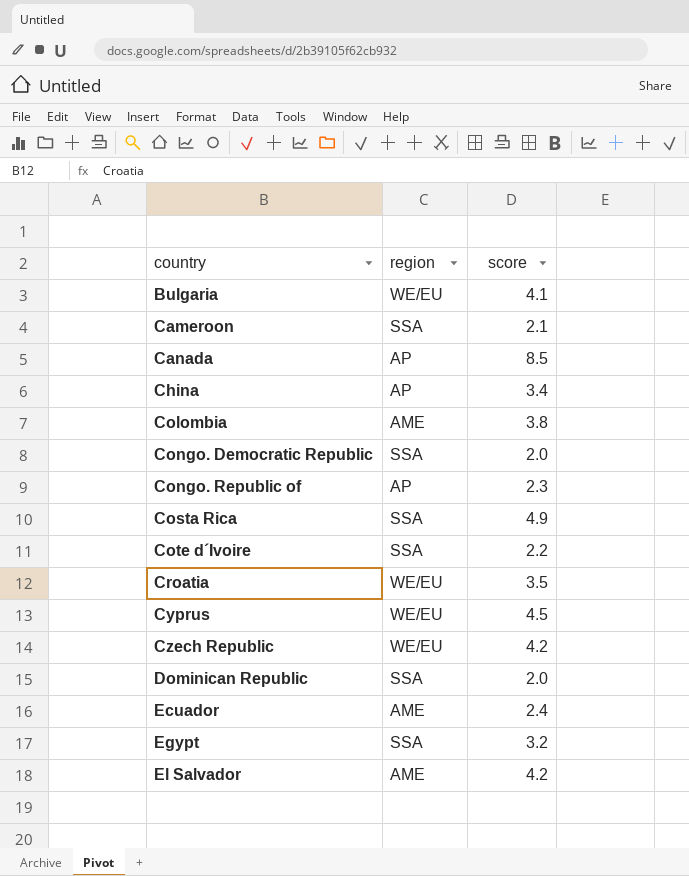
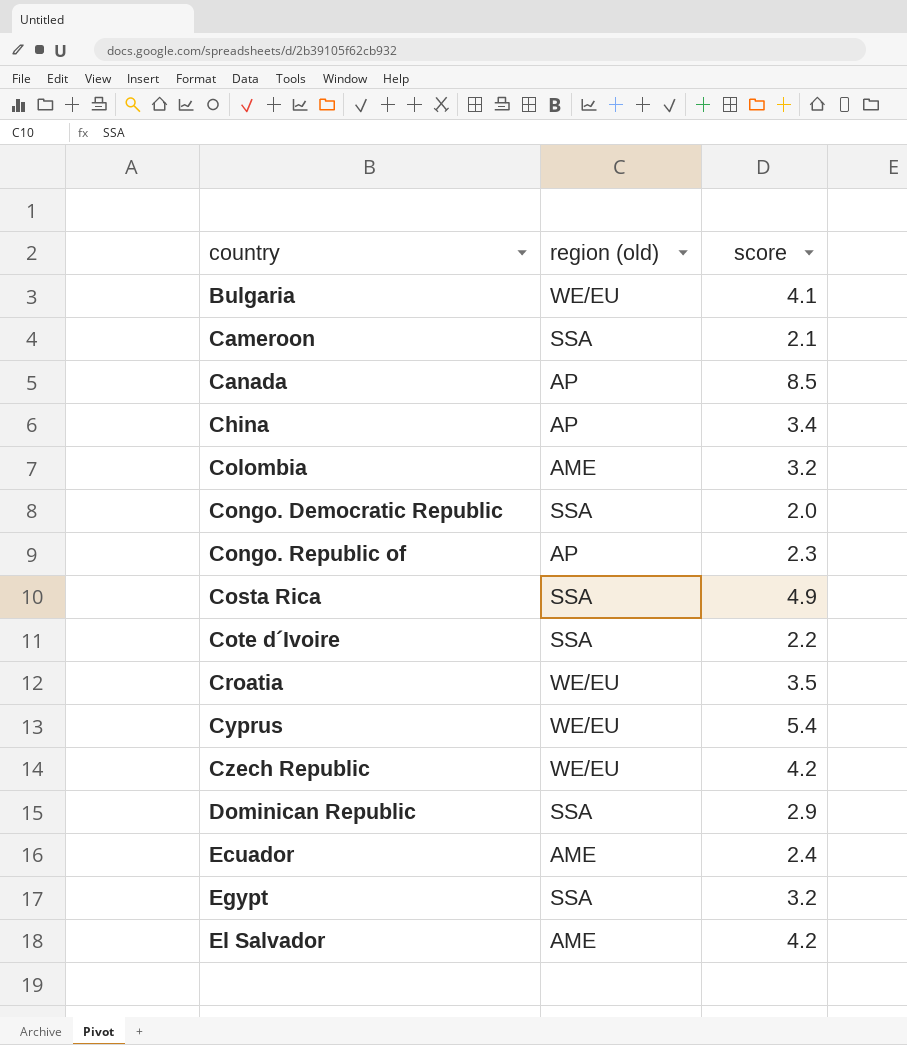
column name: region -> region (old)
Colombia | score: 3.8 -> 3.2
Cyprus | score: 4.5 -> 5.4
Dominican Republic | score: 2.0 -> 2.9

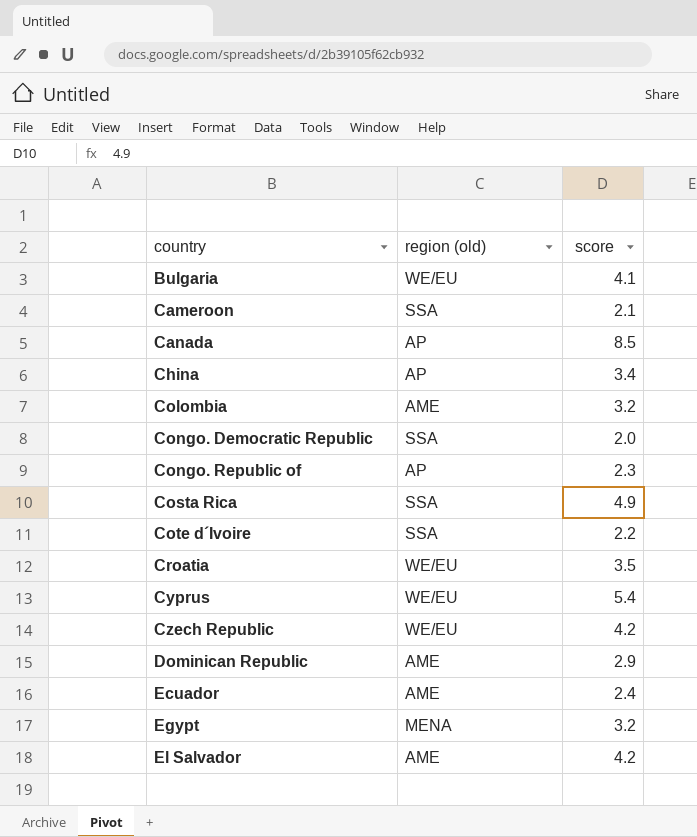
Dominican Republic | region (old): SSA -> AME
Egypt | region (old): SSA -> MENA

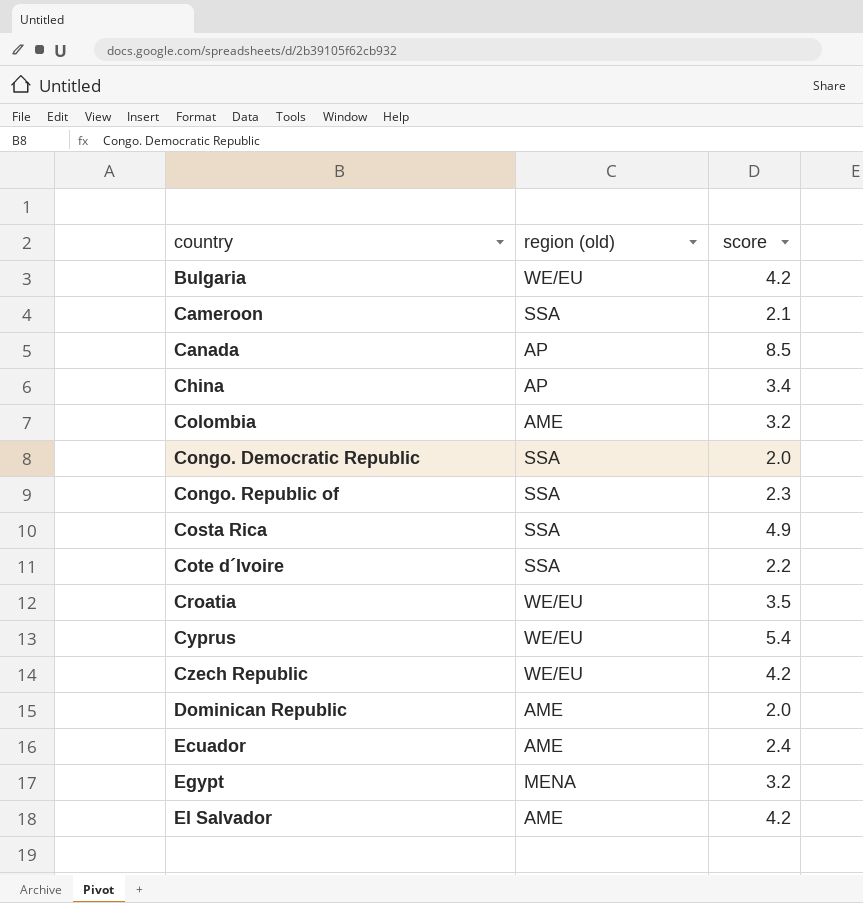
Bulgaria | score: 4.1 -> 4.2
Congo. Republic of | region (old): AP -> SSA
Dominican Republic | score: 2.9 -> 2.0

